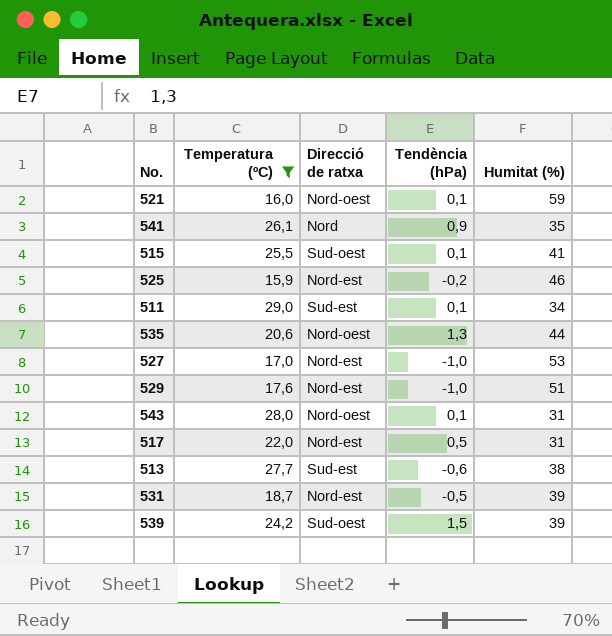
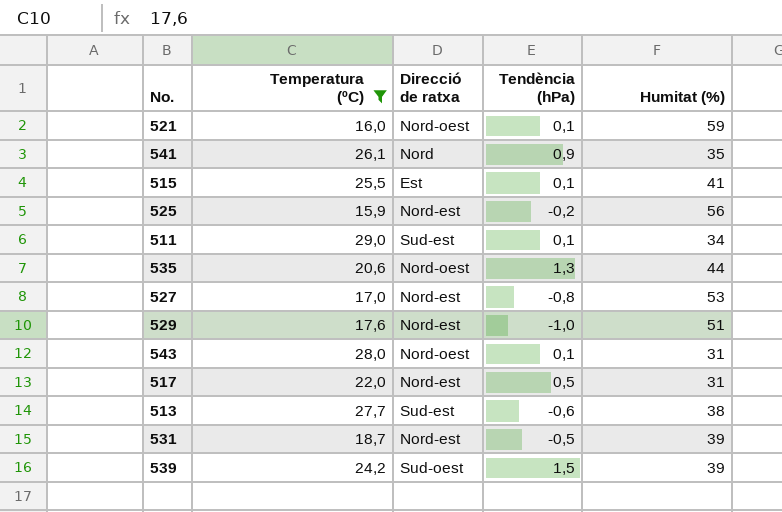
515 | Direcció de ratxa: Sud-oest -> Est
525 | Humitat (%): 46 -> 56
527 | Tendència (hPa): -1,0 -> -0,8

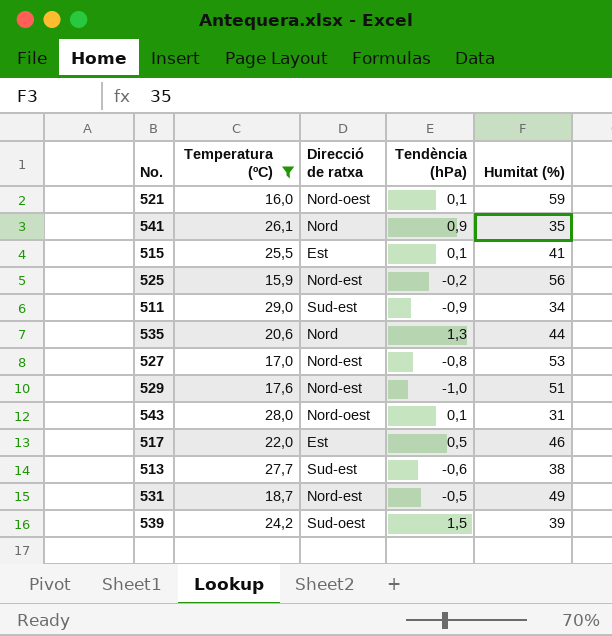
511 | Tendència (hPa): 0,1 -> -0,9
535 | Direcció de ratxa: Nord-oest -> Nord
517 | Direcció de ratxa: Nord-est -> Est
517 | Humitat (%): 31 -> 46
531 | Humitat (%): 39 -> 49

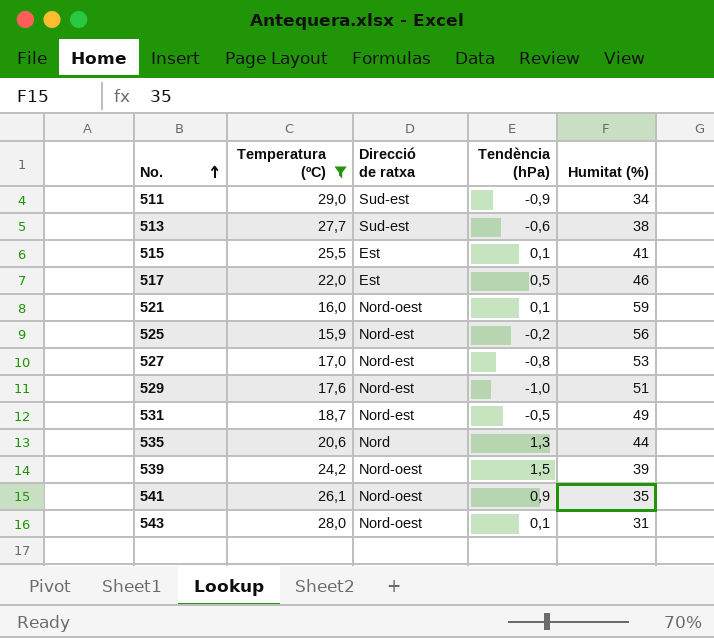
row order: none -> No. ascending
539 | Direcció de ratxa: Sud-oest -> Nord-oest
541 | Direcció de ratxa: Nord -> Nord-oest

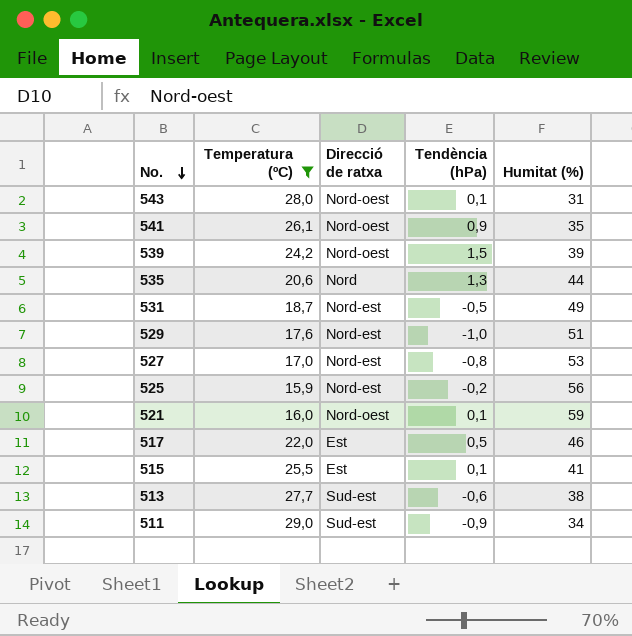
row order: No. ascending -> No. descending

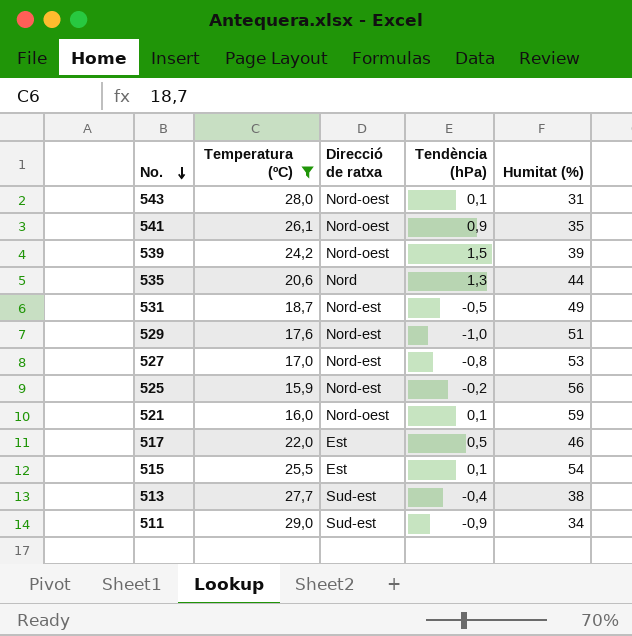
515 | Humitat (%): 41 -> 54
513 | Tendència (hPa): -0,6 -> -0,4

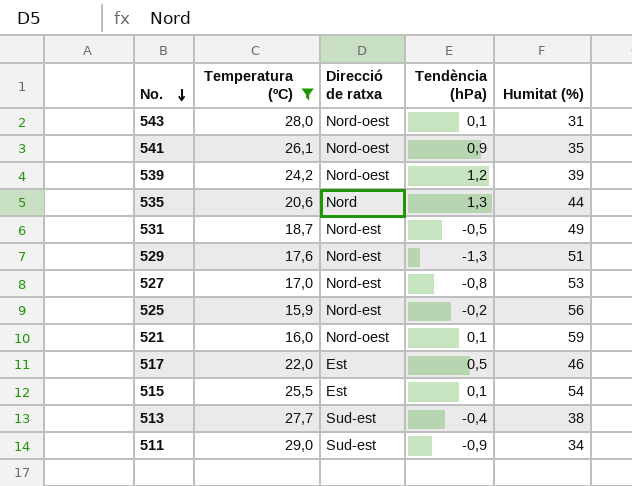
539 | Tendència (hPa): 1,5 -> 1,2
529 | Tendència (hPa): -1,0 -> -1,3

